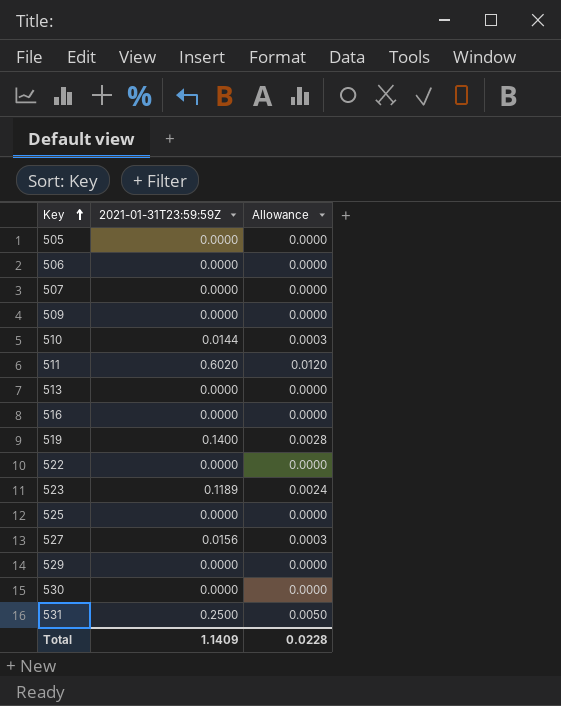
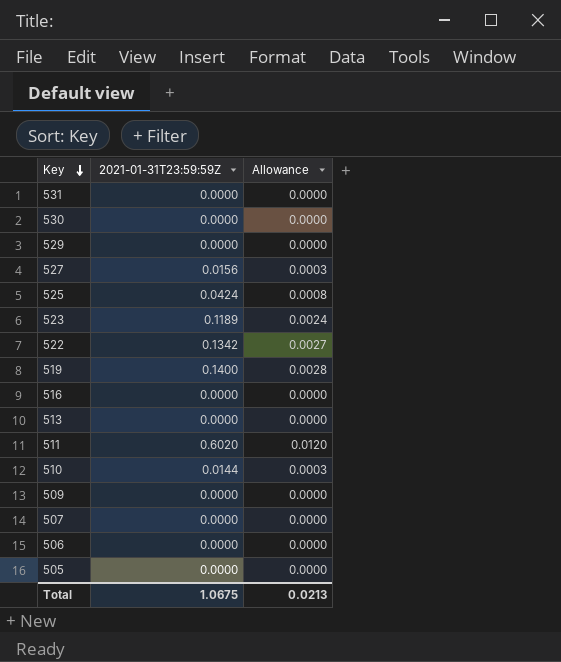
row order: Key ascending -> Key descending
531 | 2021-01-31T23:59:59Z: 0.2500 -> 0.0000
531 | Allowance: 0.0050 -> 0.0000
525 | 2021-01-31T23:59:59Z: 0.0000 -> 0.0424
525 | Allowance: 0.0000 -> 0.0008
522 | 2021-01-31T23:59:59Z: 0.0000 -> 0.1342
522 | Allowance: 0.0000 -> 0.0027
Total | 2021-01-31T23:59:59Z: 1.1409 -> 1.0675
Total | Allowance: 0.0228 -> 0.0213

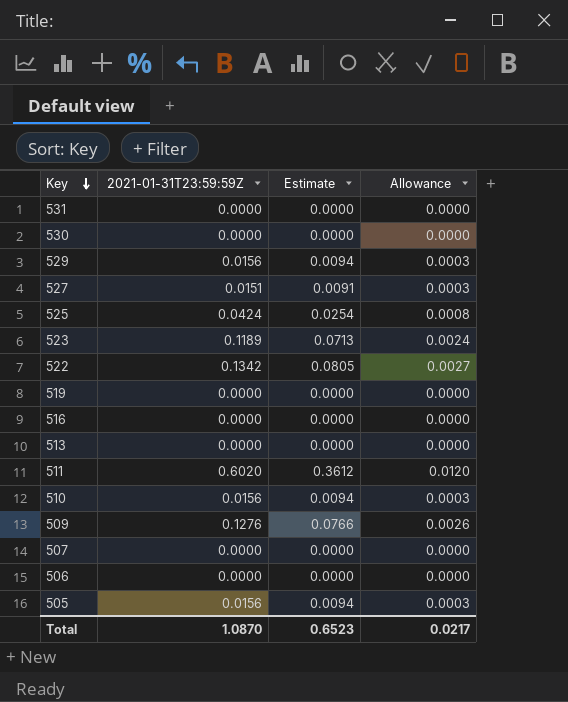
column Estimate | formula: none -> [2021-01-31T23:59:59Z] * 0.6
529 | 2021-01-31T23:59:59Z: 0.0000 -> 0.0156
529 | Allowance: 0.0000 -> 0.0003
527 | 2021-01-31T23:59:59Z: 0.0156 -> 0.0151
519 | 2021-01-31T23:59:59Z: 0.1400 -> 0.0000
519 | Allowance: 0.0028 -> 0.0000
510 | 2021-01-31T23:59:59Z: 0.0144 -> 0.0156
509 | 2021-01-31T23:59:59Z: 0.0000 -> 0.1276
509 | Allowance: 0.0000 -> 0.0026
505 | 2021-01-31T23:59:59Z: 0.0000 -> 0.0156
505 | Allowance: 0.0000 -> 0.0003
Total | 2021-01-31T23:59:59Z: 1.0675 -> 1.0870
Total | Allowance: 0.0213 -> 0.0217

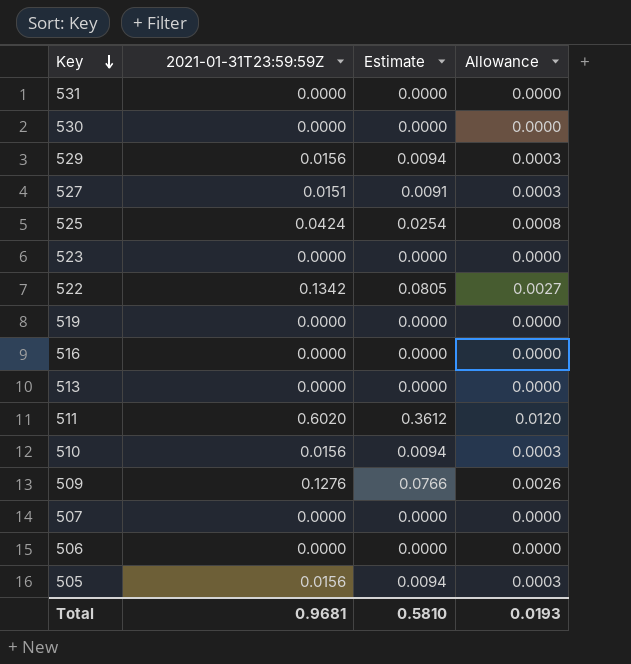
523 | 2021-01-31T23:59:59Z: 0.1189 -> 0.0000
523 | Estimate: 0.0713 -> 0.0000
523 | Allowance: 0.0024 -> 0.0000
Total | 2021-01-31T23:59:59Z: 1.0870 -> 0.9681
Total | Estimate: 0.6523 -> 0.5810
Total | Allowance: 0.0217 -> 0.0193

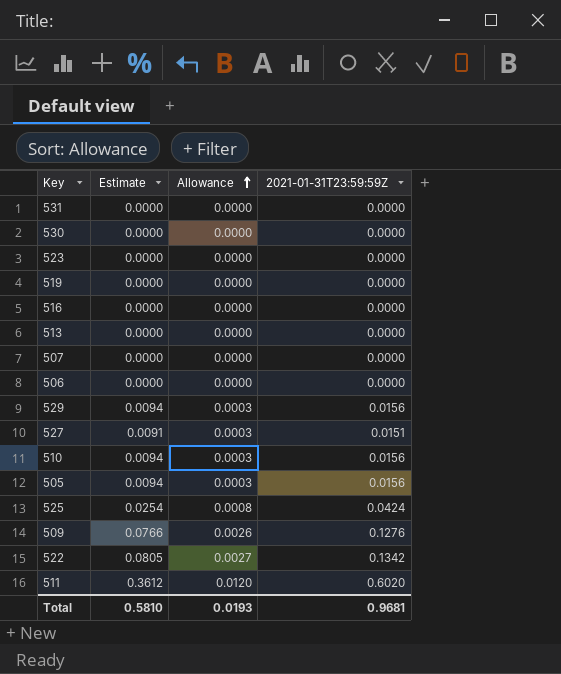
row order: Key descending -> Allowance ascending
column 2021-01-31T23:59:59Z | position: 2 -> 4

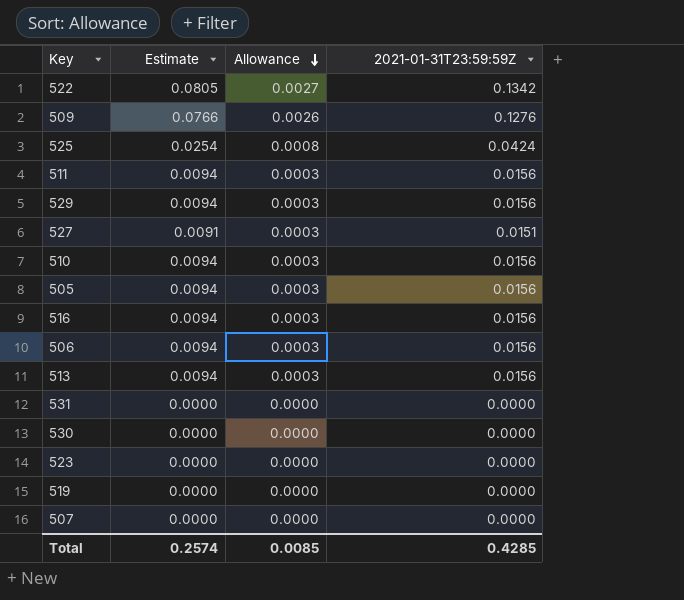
row order: Allowance ascending -> Allowance descending
511 | Estimate: 0.3612 -> 0.0094
511 | Allowance: 0.0120 -> 0.0003
511 | 2021-01-31T23:59:59Z: 0.6020 -> 0.0156
516 | Estimate: 0.0000 -> 0.0094
516 | Allowance: 0.0000 -> 0.0003
516 | 2021-01-31T23:59:59Z: 0.0000 -> 0.0156
506 | Estimate: 0.0000 -> 0.0094
506 | Allowance: 0.0000 -> 0.0003
506 | 2021-01-31T23:59:59Z: 0.0000 -> 0.0156
513 | Estimate: 0.0000 -> 0.0094
513 | Allowance: 0.0000 -> 0.0003
513 | 2021-01-31T23:59:59Z: 0.0000 -> 0.0156
Total | Estimate: 0.5810 -> 0.2574
Total | Allowance: 0.0193 -> 0.0085
Total | 2021-01-31T23:59:59Z: 0.9681 -> 0.4285

